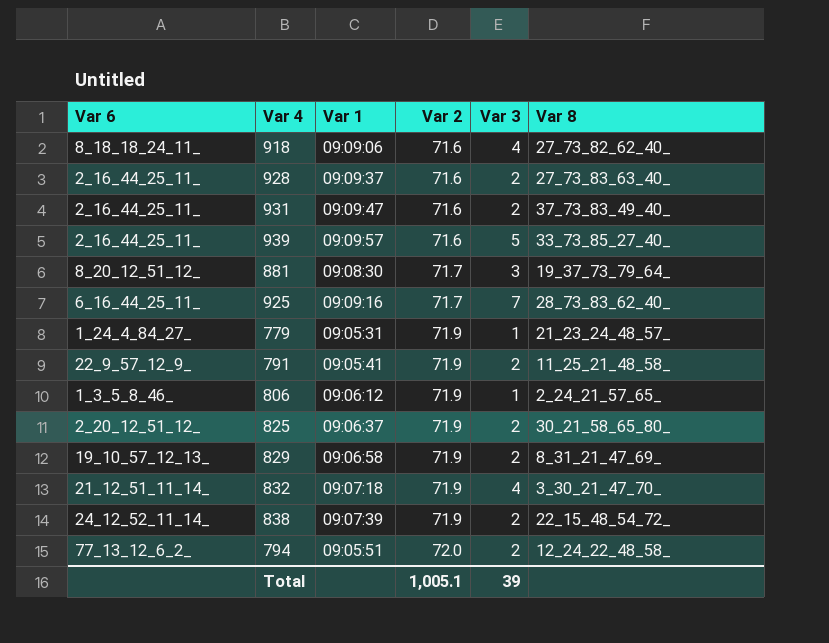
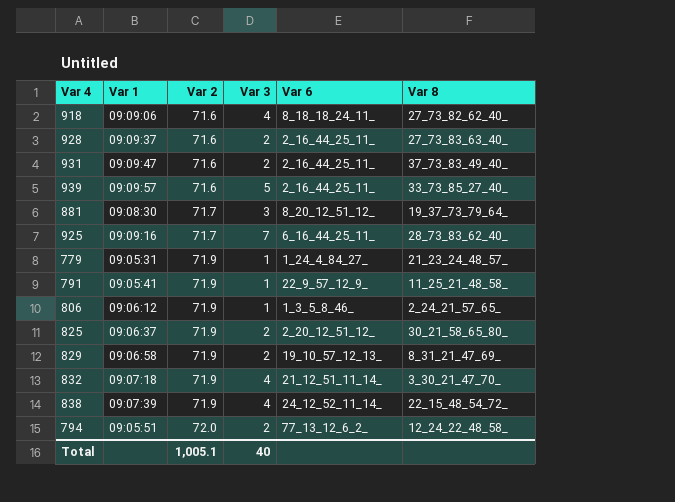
column Var 6 | position: 1 -> 5
791 | Var 3: 2 -> 1
838 | Var 3: 2 -> 4
Total | Var 3: 39 -> 40

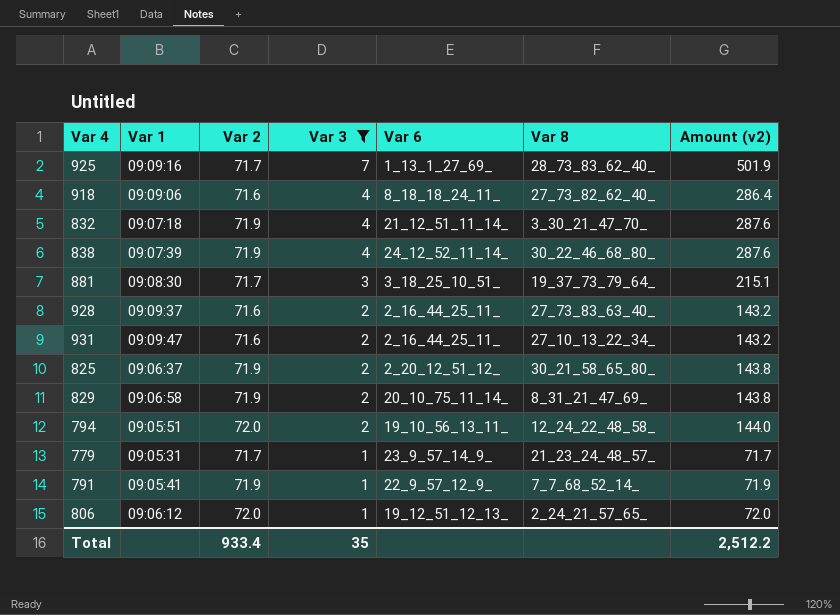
filter: none -> Var 3 != 5
row order: Var 2 ascending -> Var 3 descending
column Amount (v2) | formula: none -> [Var 2] * [Var 3]
925 | Var 6: 6_16_44_25_11_ -> 1_13_1_27_69_
838 | Var 8: 22_15_48_54_72_ -> 30_22_46_68_80_
881 | Var 6: 8_20_12_51_12_ -> 3_18_25_10_51_
931 | Var 8: 37_73_83_49_40_ -> 27_10_13_22_34_
829 | Var 6: 19_10_57_12_13_ -> 20_10_75_11_14_
794 | Var 6: 77_13_12_6_2_ -> 19_10_56_13_11_
779 | Var 2: 71.9 -> 71.7
779 | Var 6: 1_24_4_84_27_ -> 23_9_57_14_9_
791 | Var 8: 11_25_21_48_58_ -> 7_7_68_52_14_
806 | Var 2: 71.9 -> 72.0
806 | Var 6: 1_3_5_8_46_ -> 19_12_51_12_13_
Total | Var 2: 1,005.1 -> 933.4
Total | Var 3: 40 -> 35

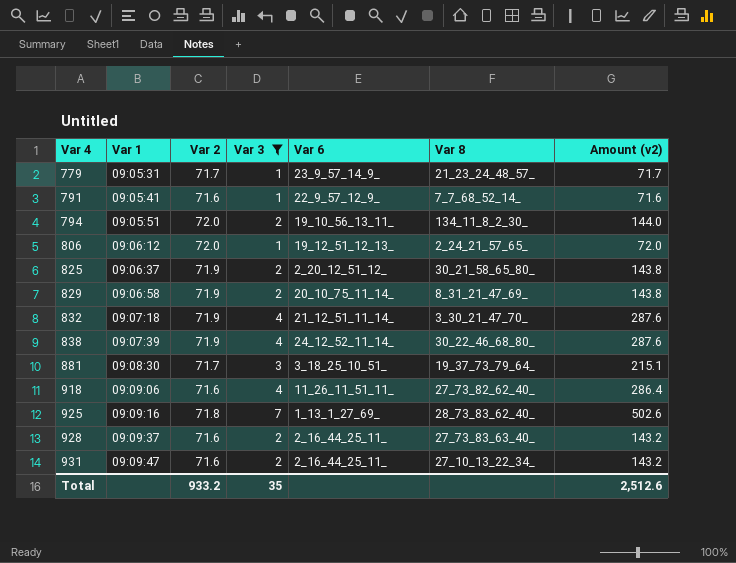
row order: Var 3 descending -> Var 4 ascending
791 | Var 2: 71.9 -> 71.6
791 | Amount (v2): 71.9 -> 71.6
794 | Var 8: 12_24_22_48_58_ -> 134_11_8_2_30_
918 | Var 6: 8_18_18_24_11_ -> 11_26_11_51_11_
925 | Var 2: 71.7 -> 71.8
925 | Amount (v2): 501.9 -> 502.6
Total | Var 2: 933.4 -> 933.2
Total | Amount (v2): 2,512.2 -> 2,512.6

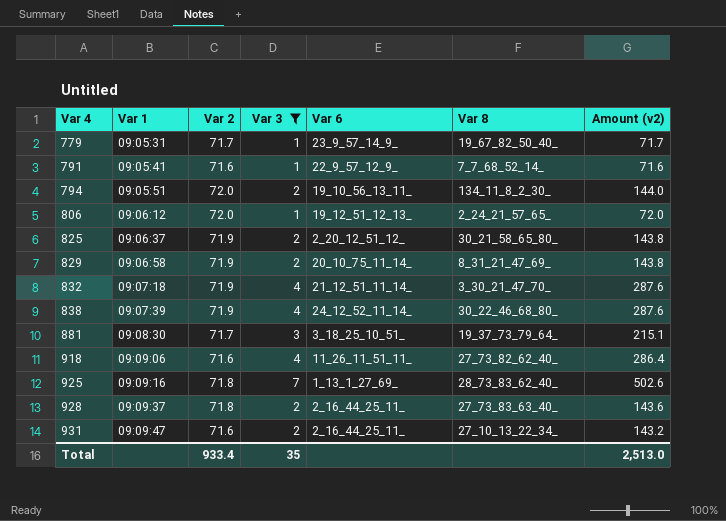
779 | Var 8: 21_23_24_48_57_ -> 19_67_82_50_40_
928 | Var 2: 71.6 -> 71.8
928 | Amount (v2): 143.2 -> 143.6
Total | Var 2: 933.2 -> 933.4
Total | Amount (v2): 2,512.6 -> 2,513.0

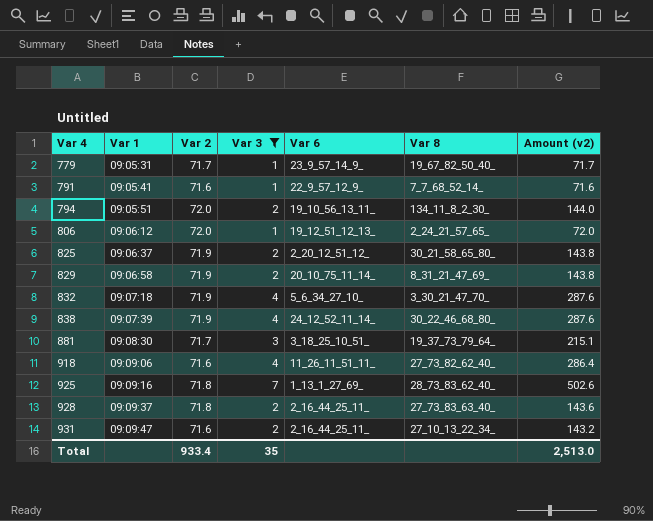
832 | Var 6: 21_12_51_11_14_ -> 5_6_34_27_10_

